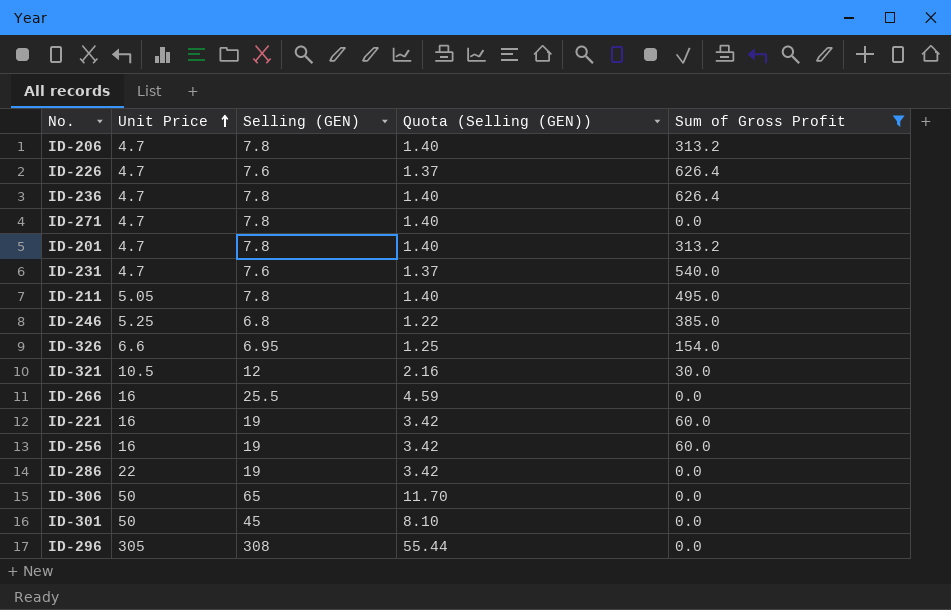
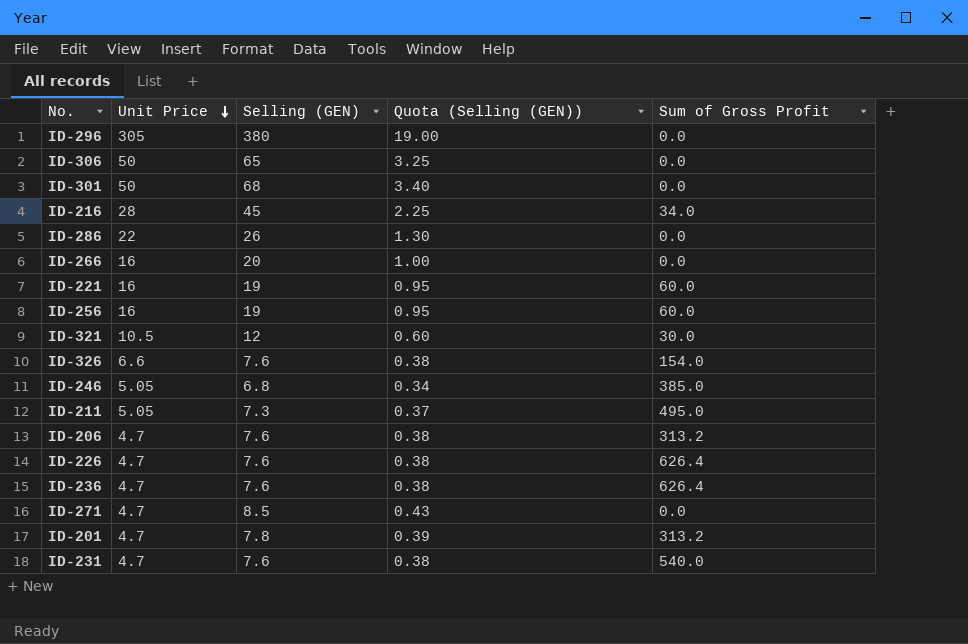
filter: Sum of Gross Profit != 34.0 -> none
row order: Unit Price ascending -> Unit Price descending
column Quota (Selling (GEN)) | formula: [Selling (GEN)] * 0.18 -> [Selling (GEN)] * 0.05
ID-296 | Selling (GEN): 308 -> 380
ID-301 | Selling (GEN): 45 -> 68
ID-286 | Selling (GEN): 19 -> 26
ID-266 | Selling (GEN): 25.5 -> 20
ID-326 | Selling (GEN): 6.95 -> 7.6
ID-246 | Unit Price: 5.25 -> 5.05
ID-211 | Selling (GEN): 7.8 -> 7.3
ID-206 | Selling (GEN): 7.8 -> 7.6
ID-236 | Selling (GEN): 7.8 -> 7.6
ID-271 | Selling (GEN): 7.8 -> 8.5

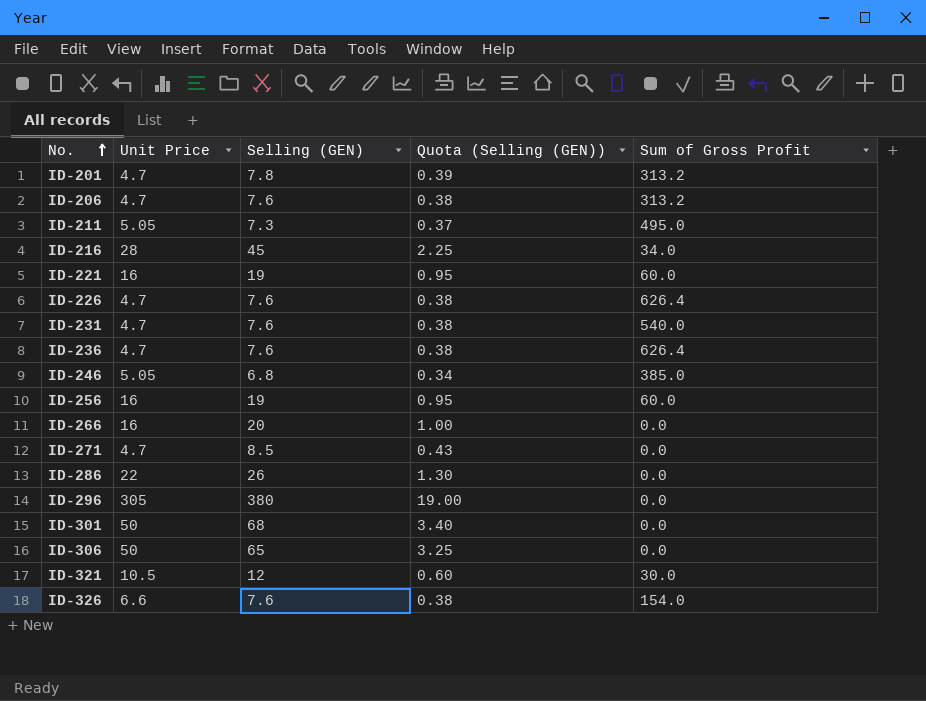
row order: Unit Price descending -> No. ascending

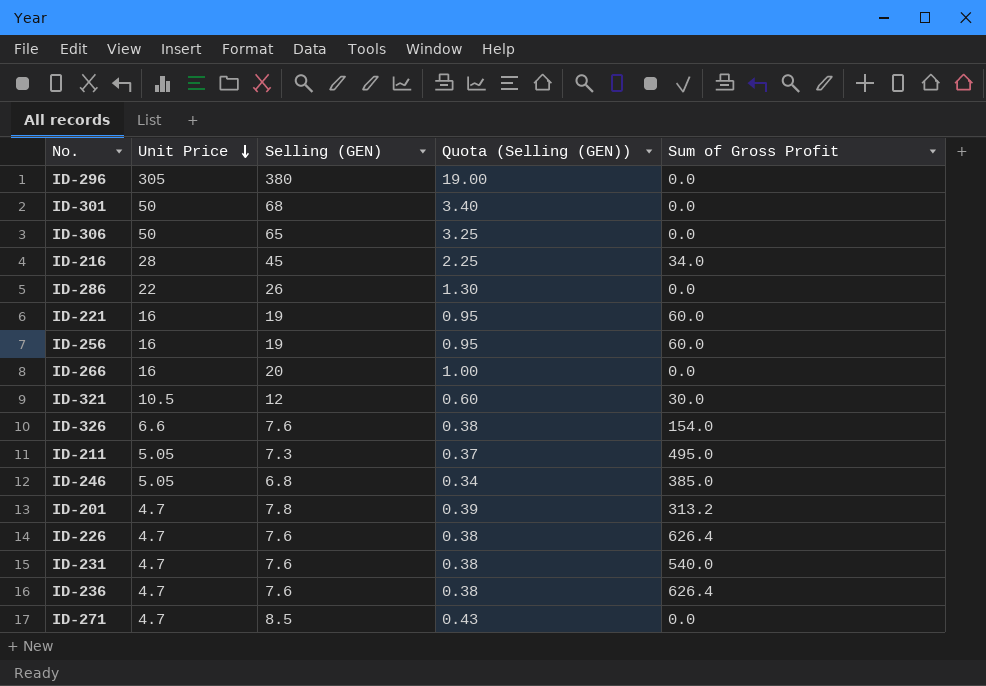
row order: No. ascending -> Unit Price descending
row ID-206: 4.7 | 7.6 | 0.38 | 313.2 -> none

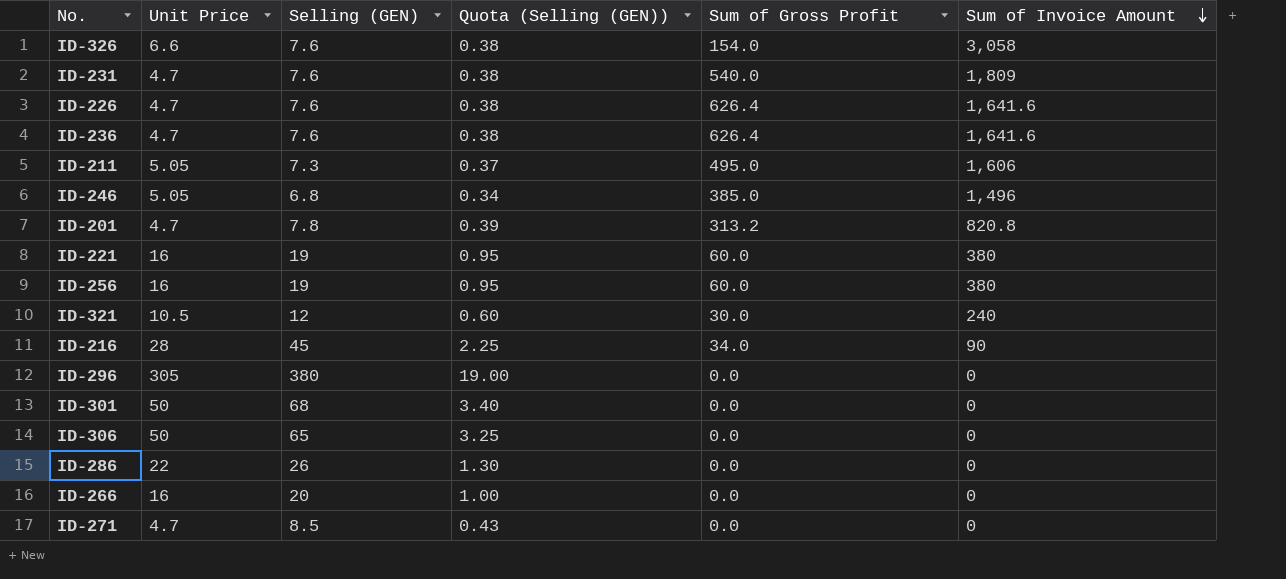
row order: Unit Price descending -> Sum of Invoice Amount descending
column Sum of Invoice Amount | position: none -> 6

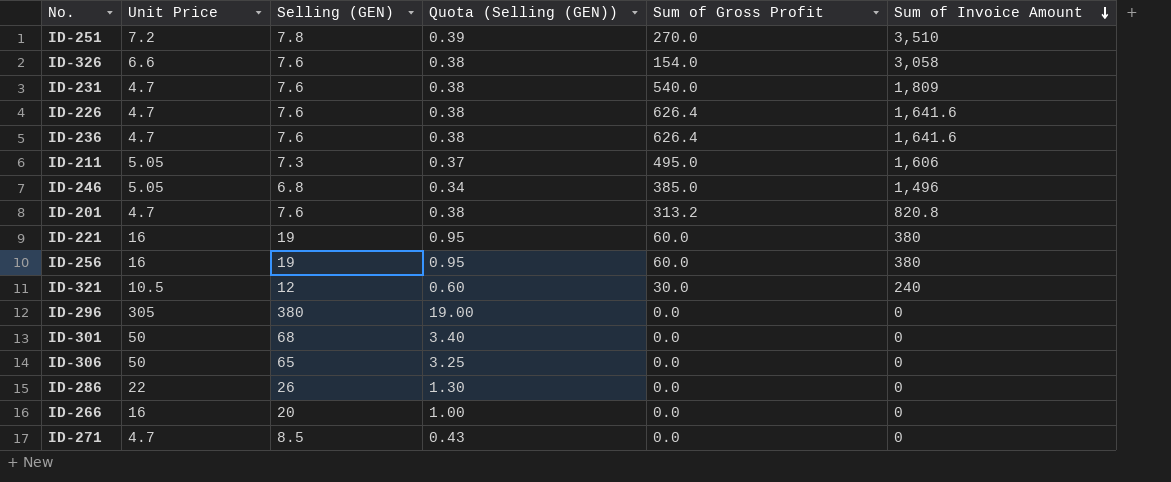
row ID-216: 28 | 45 | 2.25 | 34.0 | 90 -> none
row ID-251: none -> 7.2 | 7.8 | 0.39 | 270.0 | 3,510
ID-201 | Selling (GEN): 7.8 -> 7.6
ID-201 | Quota (Selling (GEN)): 0.39 -> 0.38

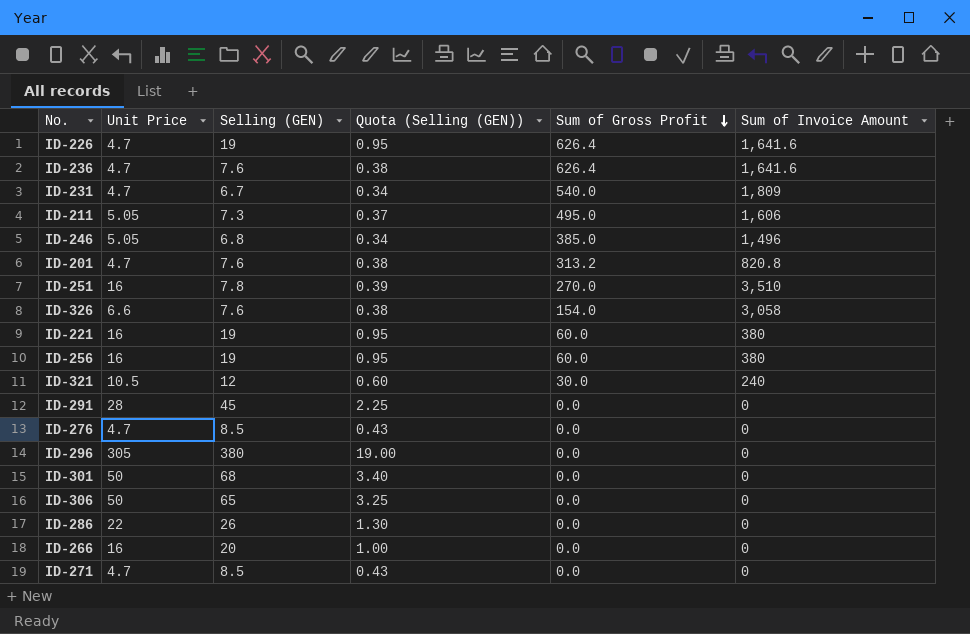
row order: Sum of Invoice Amount descending -> Sum of Gross Profit descending
ID-226 | Selling (GEN): 7.6 -> 19
ID-226 | Quota (Selling (GEN)): 0.38 -> 0.95
ID-231 | Selling (GEN): 7.6 -> 6.7
ID-231 | Quota (Selling (GEN)): 0.38 -> 0.34
ID-251 | Unit Price: 7.2 -> 16
row ID-291: none -> 28 | 45 | 2.25 | 0.0 | 0
row ID-276: none -> 4.7 | 8.5 | 0.43 | 0.0 | 0

